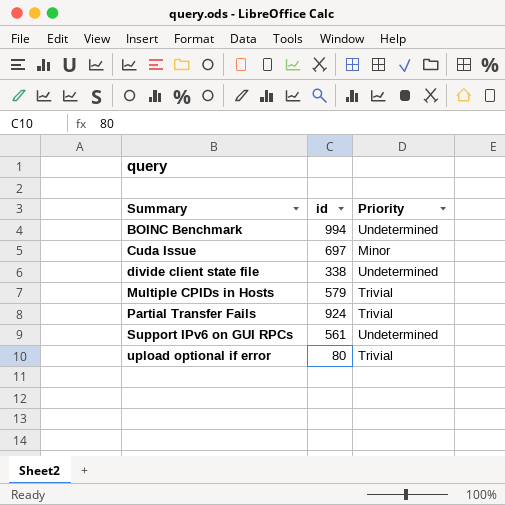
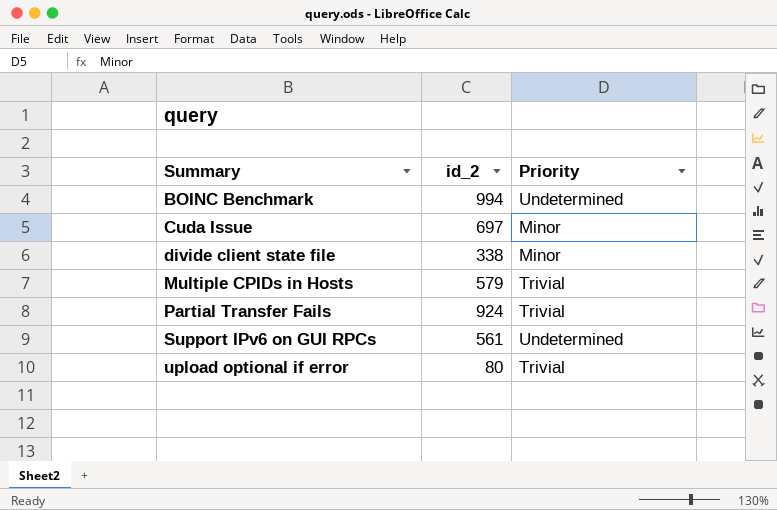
column name: id -> id_2
divide client state file | Priority: Undetermined -> Minor

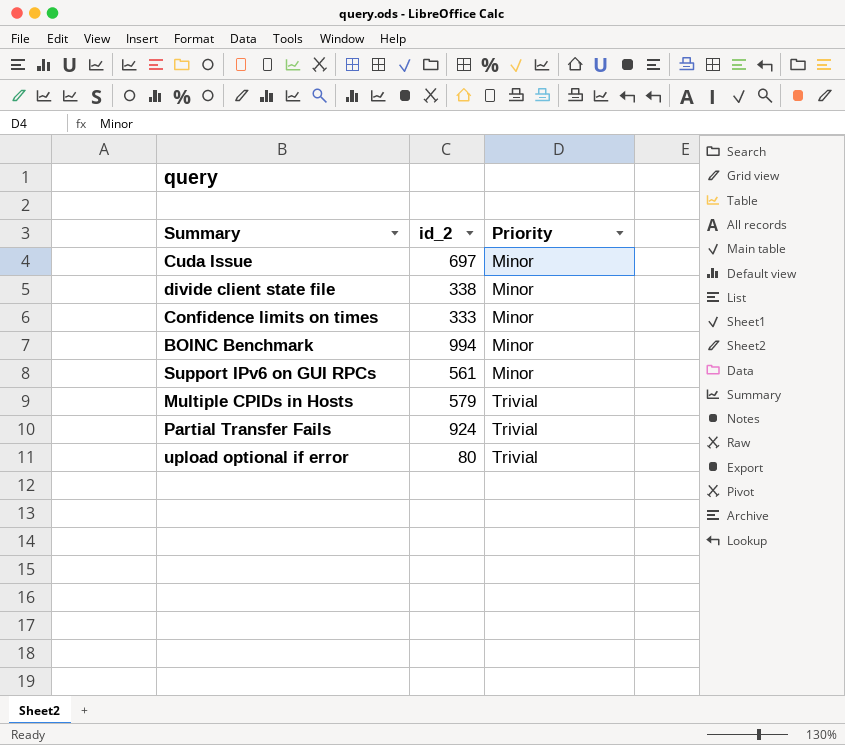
row order: Summary ascending -> Priority ascending
row Confidence limits on times: none -> 333 | Minor
BOINC Benchmark | Priority: Undetermined -> Minor
Support IPv6 on GUI RPCs | Priority: Undetermined -> Minor

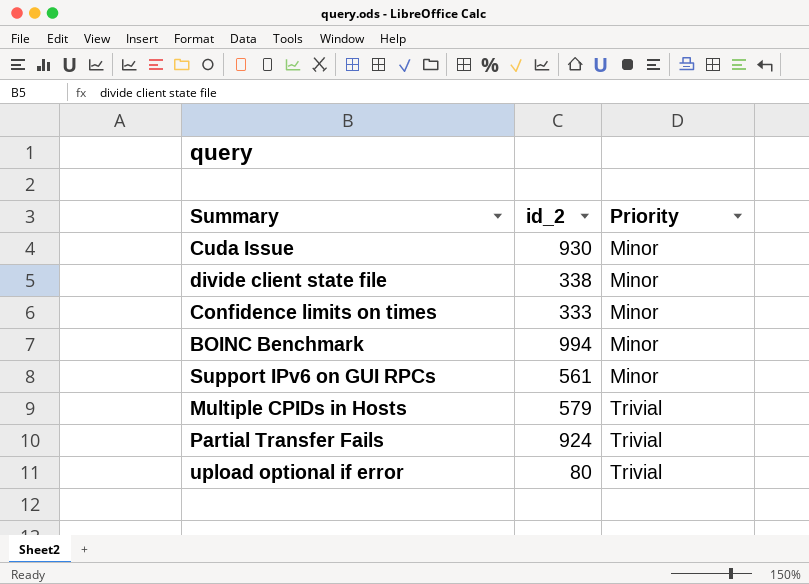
Cuda Issue | id_2: 697 -> 930

